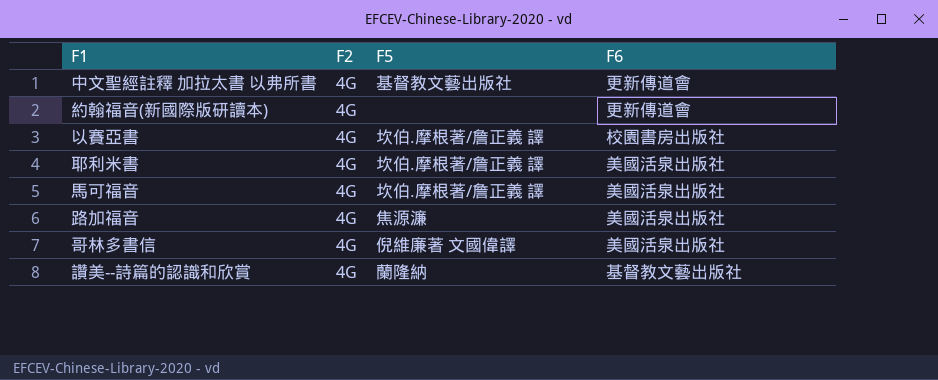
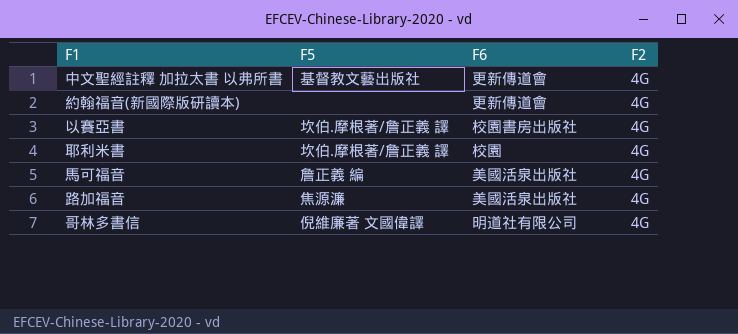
column F2 | position: 2 -> 4
row 讚美--詩篇的認識和欣賞: 4G | 蘭隆納 | 基督教文藝出版社 -> none
耶利米書 | F6: 美國活泉出版社 -> 校園
馬可福音 | F5: 坎伯.摩根著/詹正義 譯 -> 詹正義 編
哥林多書信 | F6: 美國活泉出版社 -> 明道社有限公司

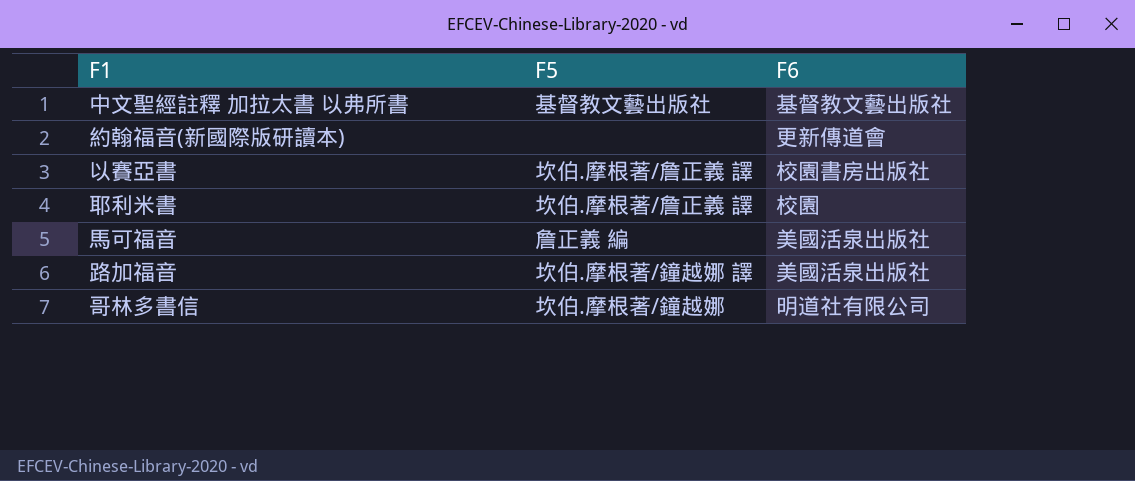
column F2 | position: 4 -> none
中文聖經註釋 加拉太書 以弗所書 | F6: 更新傳道會 -> 基督教文藝出版社
路加福音 | F5: 焦源濂 -> 坎伯.摩根著/鐘越娜 譯
哥林多書信 | F5: 倪維廉著 文國偉譯 -> 坎伯.摩根著/鐘越娜

